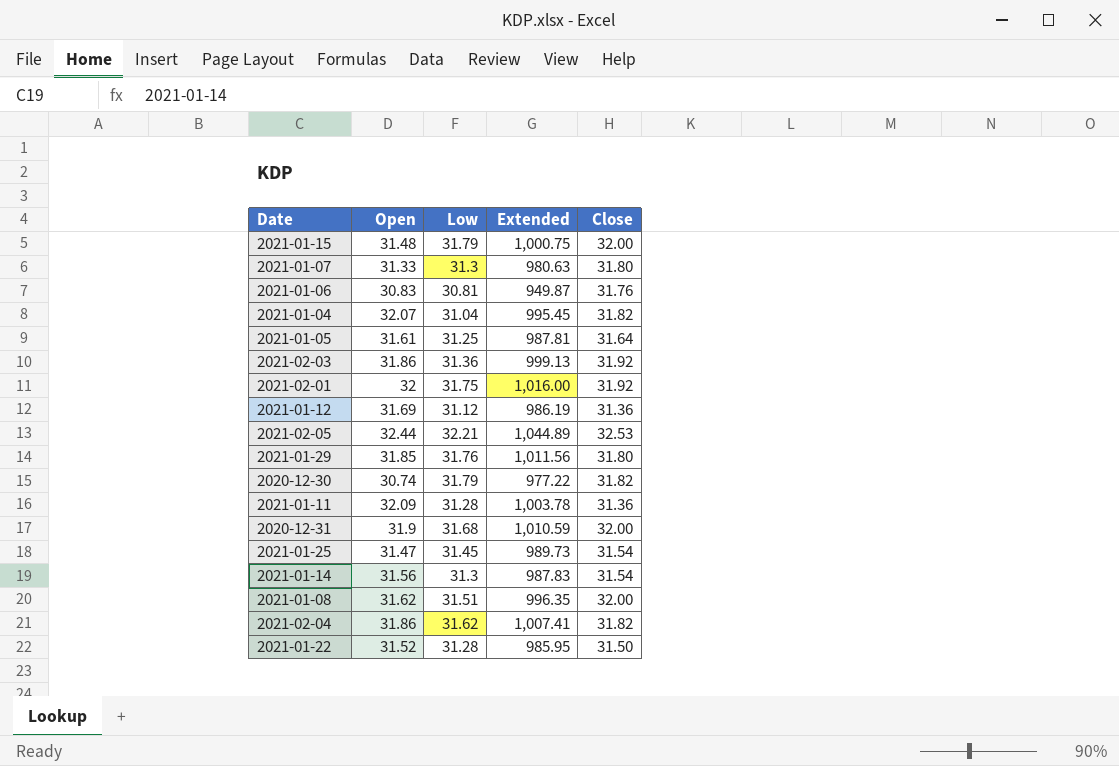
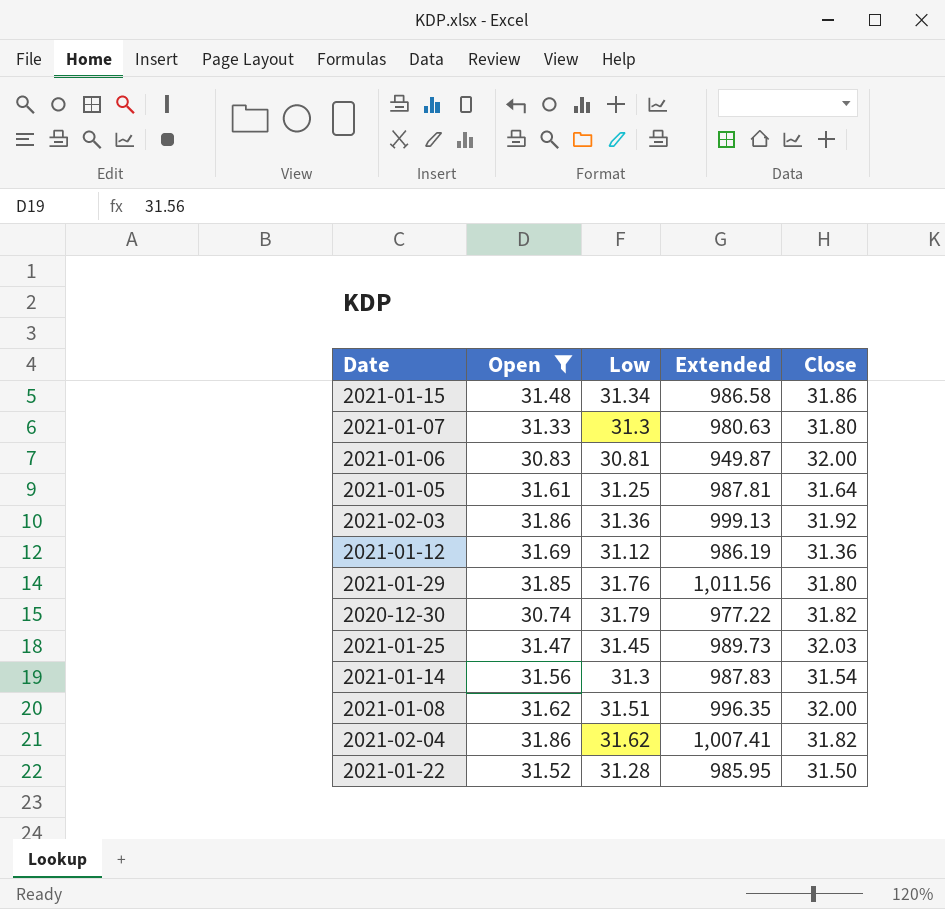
filter: none -> Open <= 31.86
2021-01-15 | Low: 31.79 -> 31.34
2021-01-15 | Extended: 1,000.75 -> 986.58
2021-01-15 | Close: 32.00 -> 31.86
2021-01-06 | Close: 31.76 -> 32.00
2021-01-25 | Close: 31.54 -> 32.03

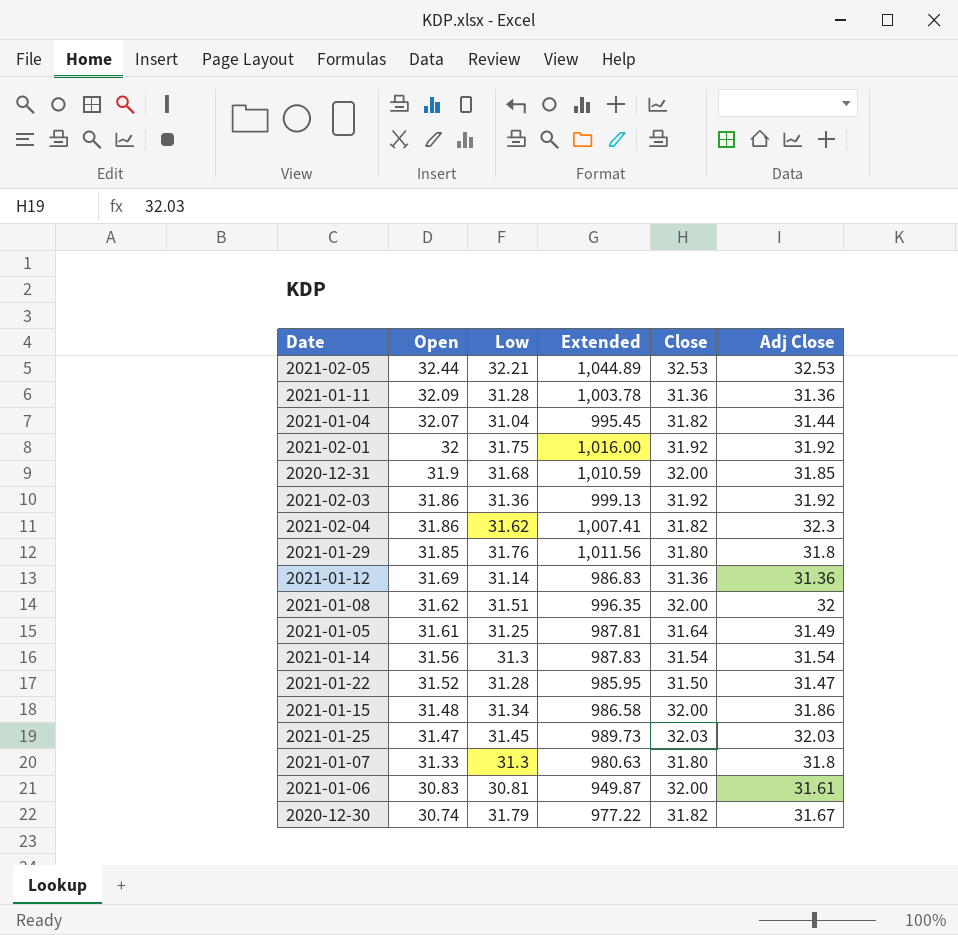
filter: Open <= 31.86 -> none
row order: none -> Open descending
column Adj Close | position: none -> 6
2021-01-12 | Low: 31.12 -> 31.14
2021-01-12 | Extended: 986.19 -> 986.83
2021-01-15 | Close: 31.86 -> 32.00

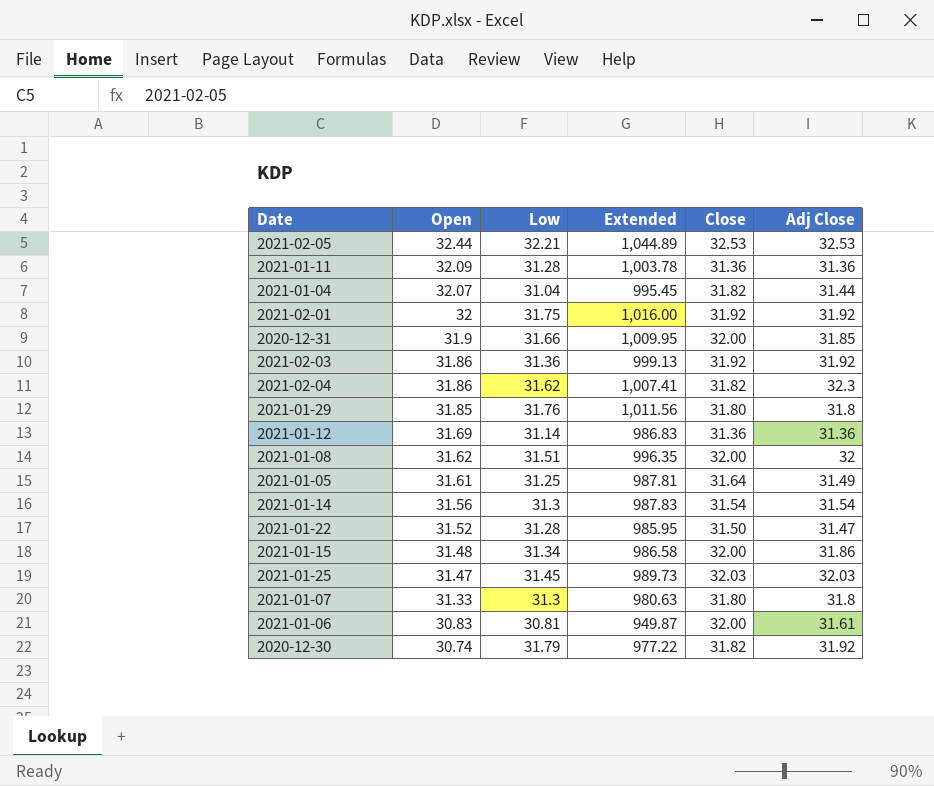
2020-12-31 | Low: 31.68 -> 31.66
2020-12-31 | Extended: 1,010.59 -> 1,009.95
2020-12-30 | Adj Close: 31.67 -> 31.92

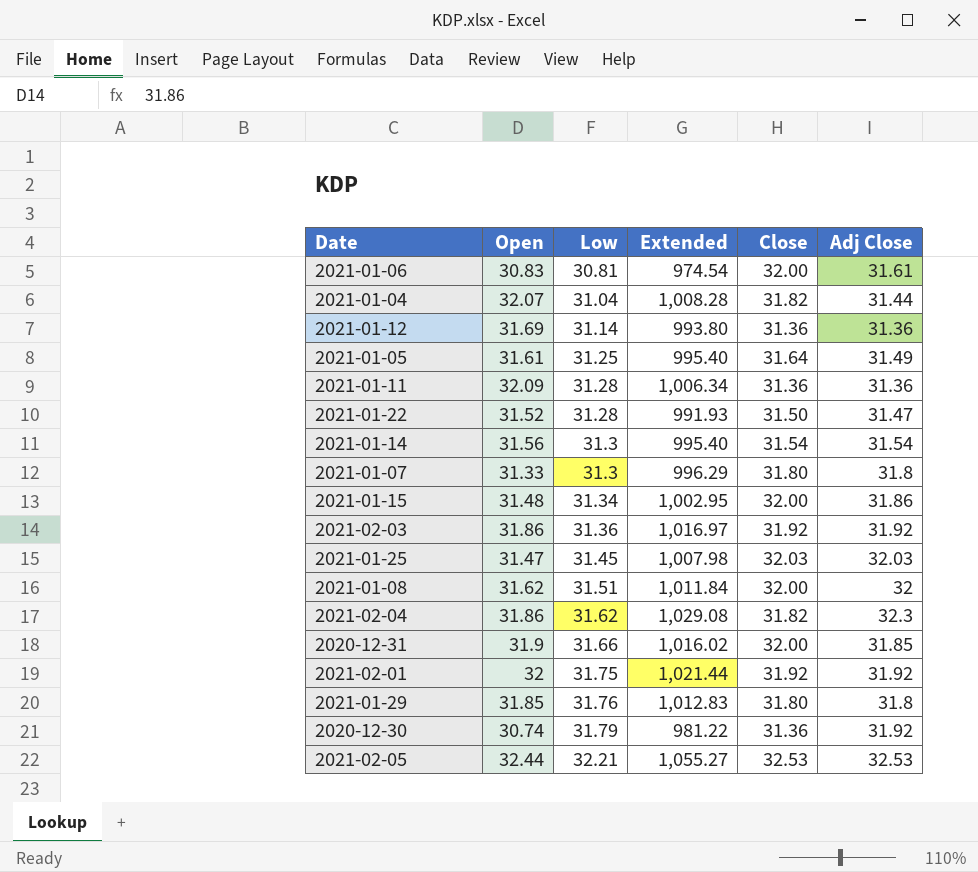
row order: Open descending -> Low ascending
column Extended | formula: [Open] * [Low] -> [Open] * [Adj Close]
2020-12-30 | Close: 31.82 -> 31.36

